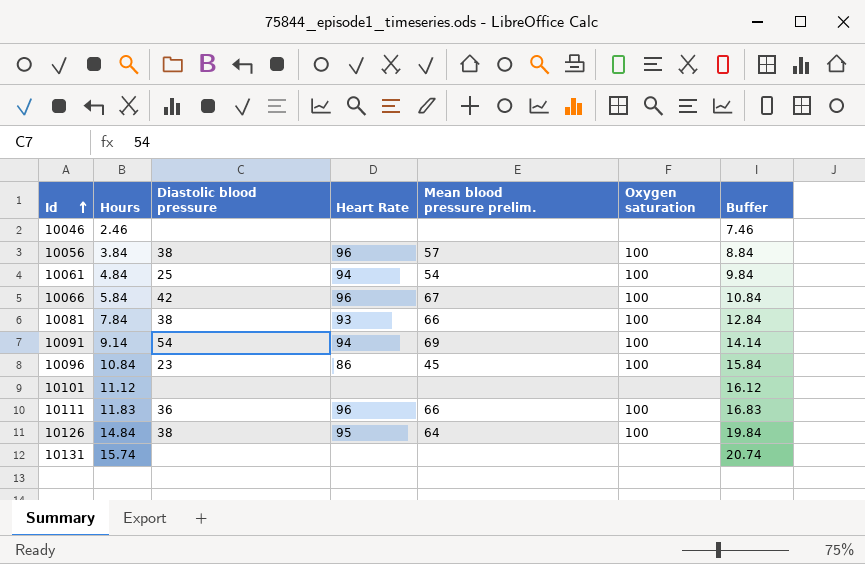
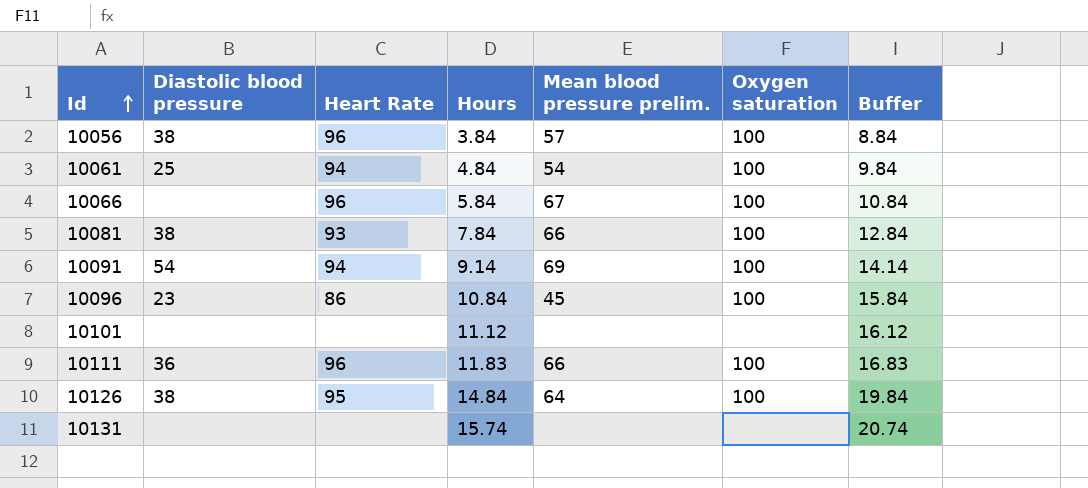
column Hours | position: 2 -> 4
row 10046: 2.46 | none | none | none | none | 7.46 -> none
10066 | Diastolic blood pressure: 42 -> none

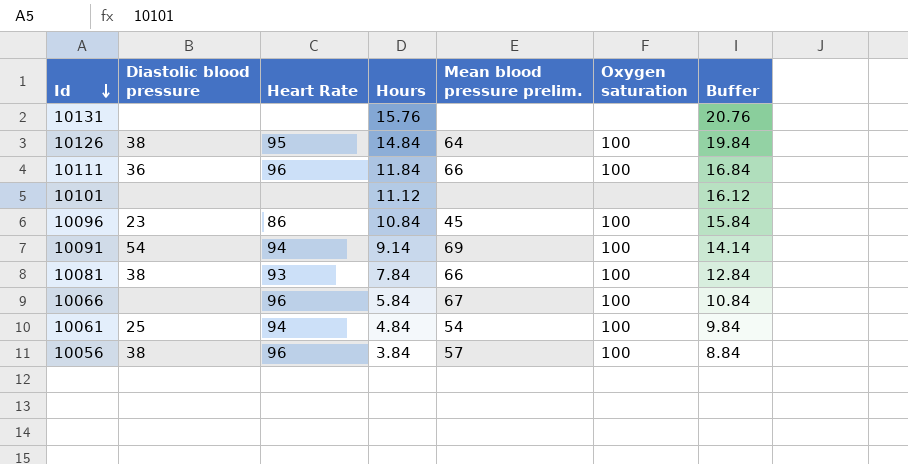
row order: Id ascending -> Id descending
10131 | Hours: 15.74 -> 15.76
10131 | Buffer: 20.74 -> 20.76
10111 | Hours: 11.83 -> 11.84
10111 | Buffer: 16.83 -> 16.84

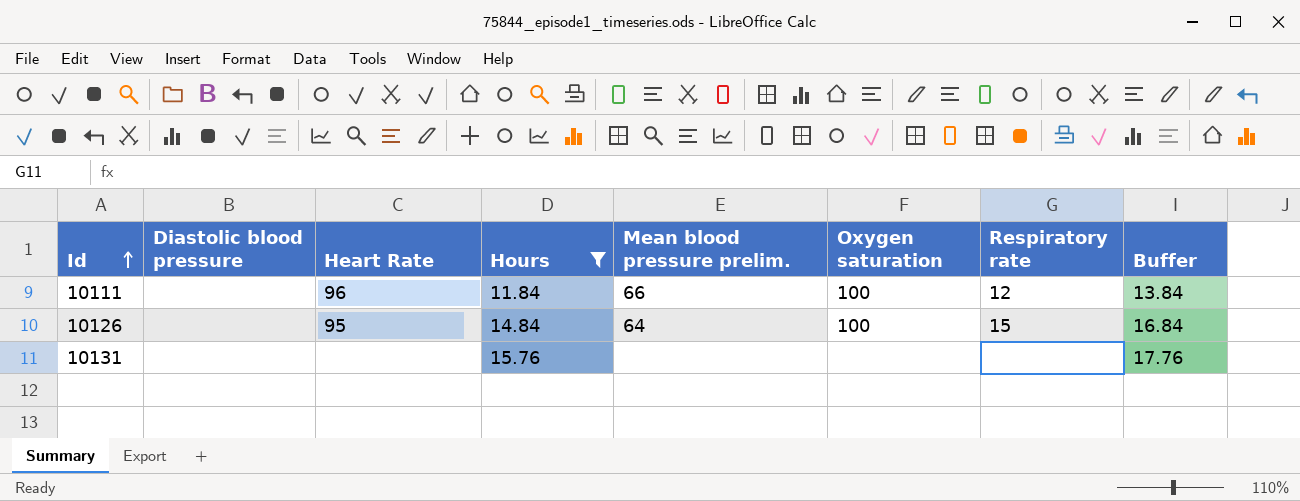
filter: none -> Hours >= 11.84
row order: Id descending -> Id ascending
column Respiratory rate | position: none -> 7
column Buffer | formula: [Hours] + 5 -> [Hours] + 2
10111 | Diastolic blood pressure: 36 -> none
10126 | Diastolic blood pressure: 38 -> none

